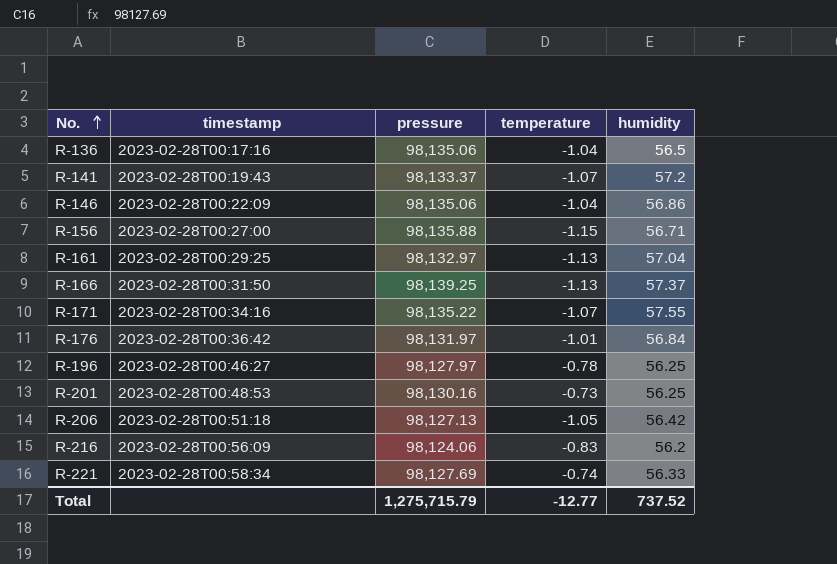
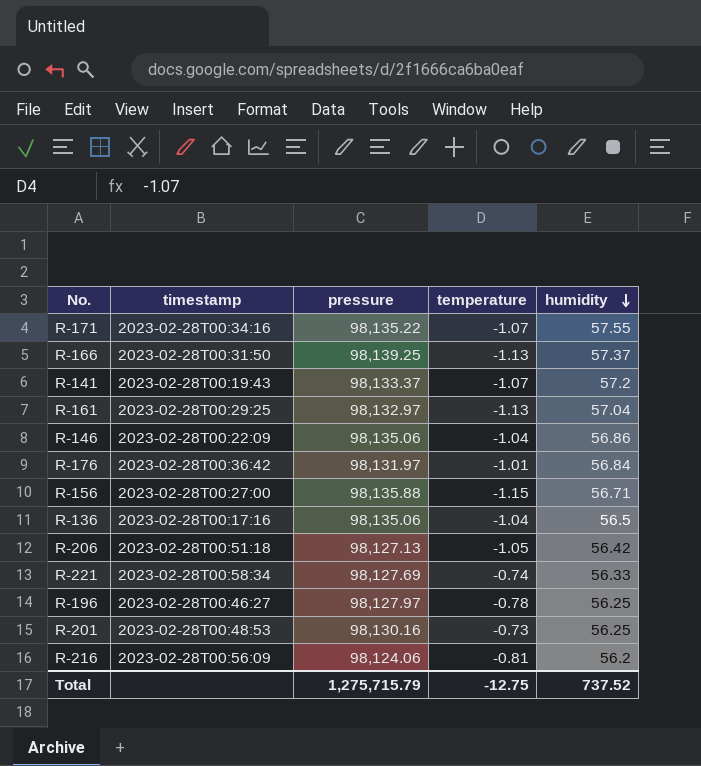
row order: No. ascending -> humidity descending
R-216 | temperature: -0.83 -> -0.81
Total | temperature: -12.77 -> -12.75

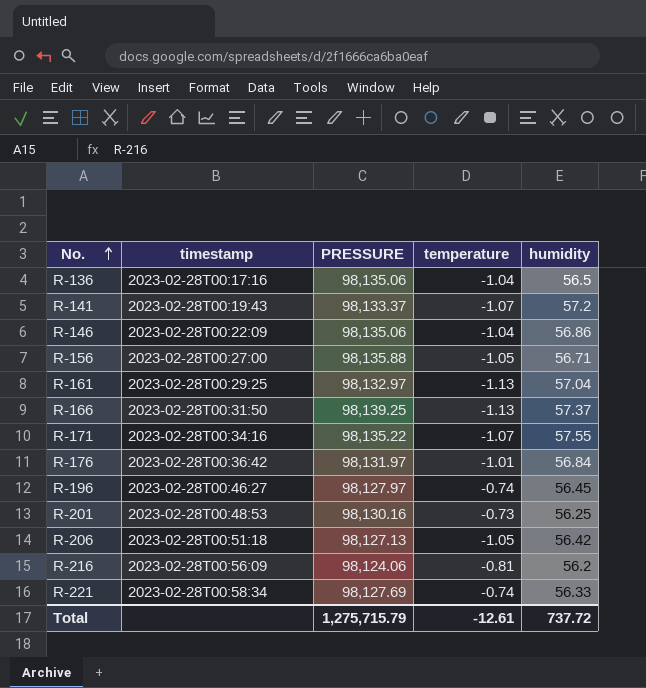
row order: humidity descending -> No. ascending
column name: pressure -> PRESSURE
R-156 | temperature: -1.15 -> -1.05
R-196 | temperature: -0.78 -> -0.74
R-196 | humidity: 56.25 -> 56.45
Total | temperature: -12.75 -> -12.61
Total | humidity: 737.52 -> 737.72

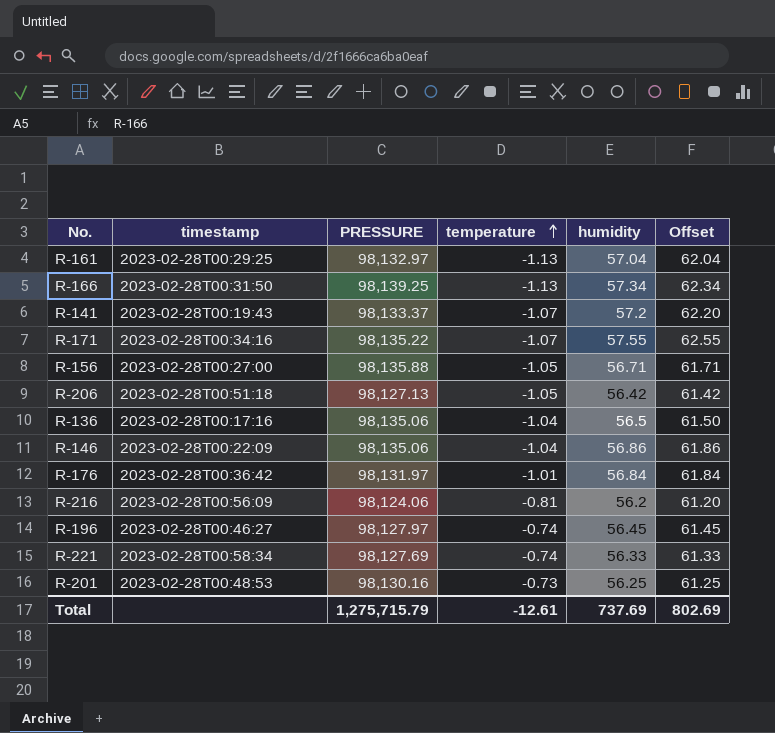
row order: No. ascending -> temperature ascending
column Offset | formula: none -> [humidity] + 5
R-166 | humidity: 57.37 -> 57.34
Total | humidity: 737.72 -> 737.69

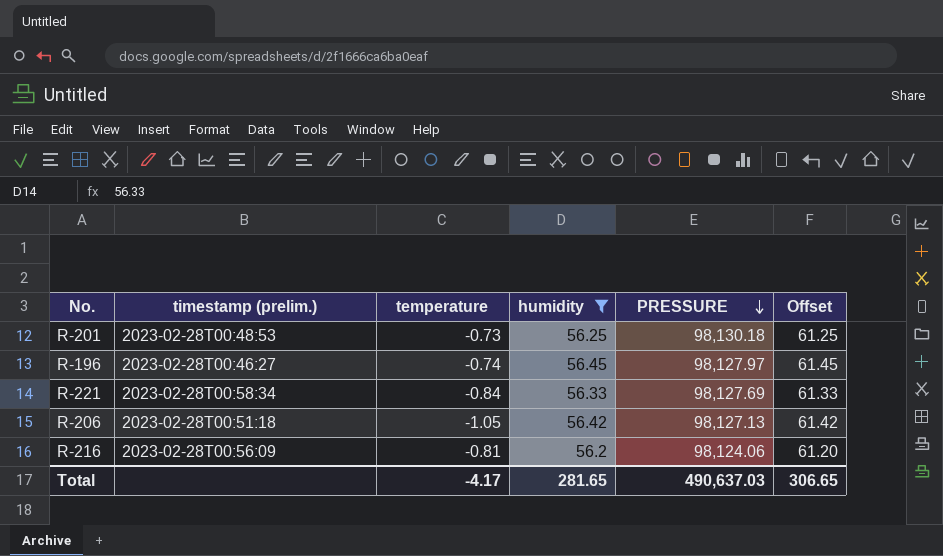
filter: none -> humidity <= 56.45
row order: temperature ascending -> PRESSURE descending
column name: timestamp -> timestamp (prelim.)
column PRESSURE | position: 3 -> 5
R-201 | PRESSURE: 98,130.16 -> 98,130.18
R-221 | temperature: -0.74 -> -0.84
Total | temperature: -12.61 -> -4.17
Total | humidity: 737.69 -> 281.65
Total | PRESSURE: 1,275,715.79 -> 490,637.03
Total | Offset: 802.69 -> 306.65

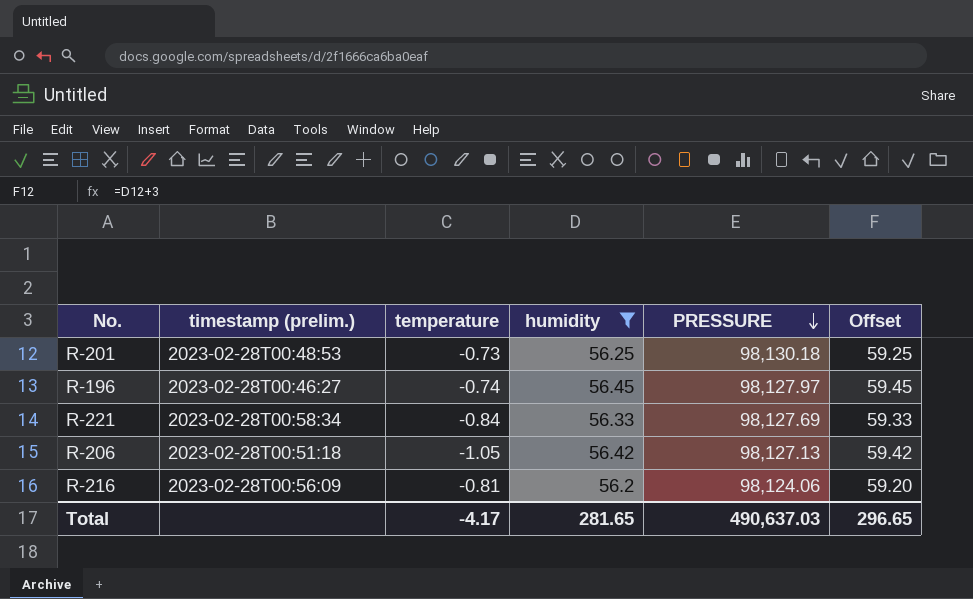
column Offset | formula: [humidity] + 5 -> [humidity] + 3
Total | Offset: 306.65 -> 296.65

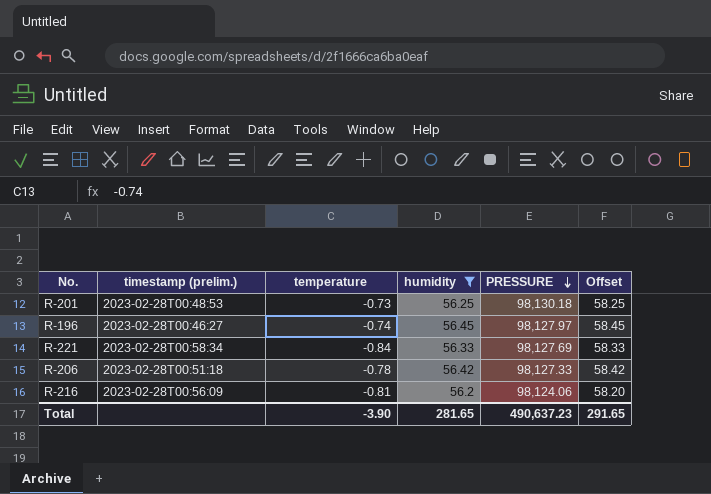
column Offset | formula: [humidity] + 3 -> [humidity] + 2
R-206 | temperature: -1.05 -> -0.78
R-206 | PRESSURE: 98,127.13 -> 98,127.33
Total | temperature: -4.17 -> -3.90
Total | PRESSURE: 490,637.03 -> 490,637.23
Total | Offset: 296.65 -> 291.65

